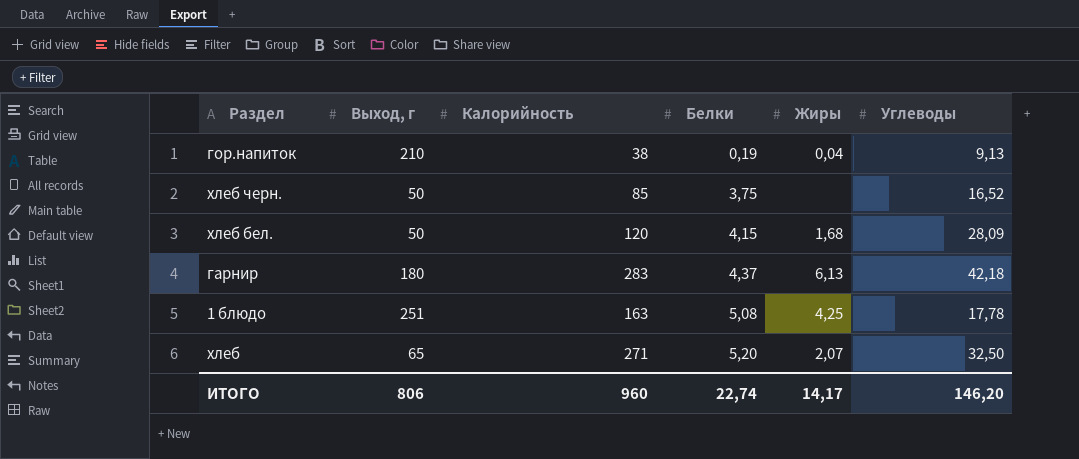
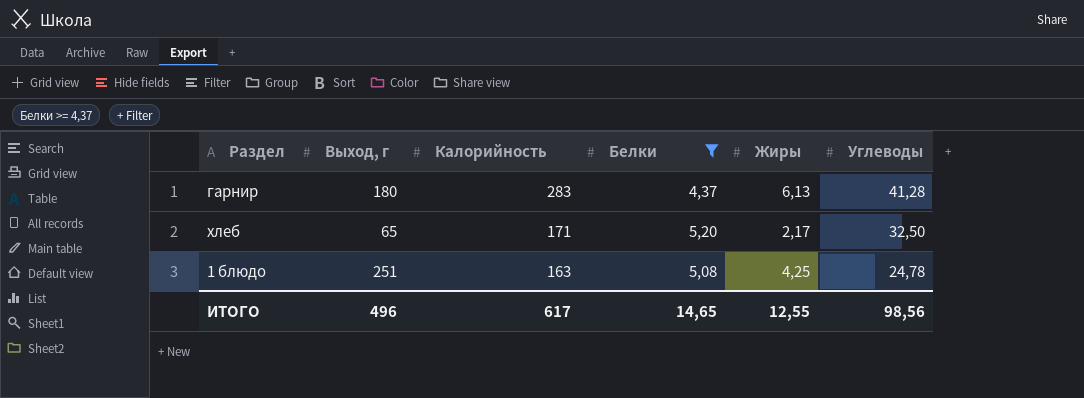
filter: none -> Белки >= 4,37
row order: Белки ascending -> Калорийность descending
гарнир | Углеводы: 42,18 -> 41,28
хлеб | Калорийность: 271 -> 171
хлеб | Жиры: 2,07 -> 2,17
1 блюдо | Углеводы: 17,78 -> 24,78
ИТОГО | Выход, г: 806 -> 496
ИТОГО | Калорийность: 960 -> 617
ИТОГО | Белки: 22,74 -> 14,65
ИТОГО | Жиры: 14,17 -> 12,55
ИТОГО | Углеводы: 146,20 -> 98,56

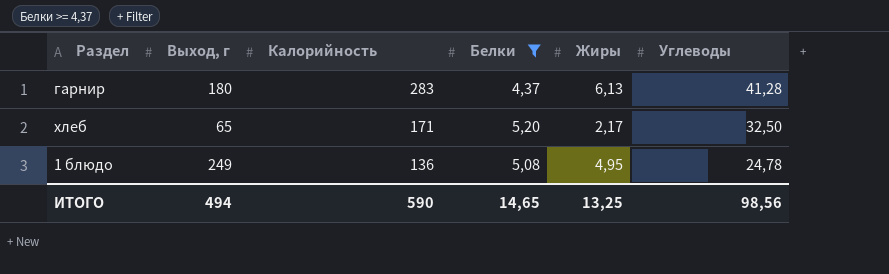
1 блюдо | Выход, г: 251 -> 249
1 блюдо | Калорийность: 163 -> 136
1 блюдо | Жиры: 4,25 -> 4,95
ИТОГО | Выход, г: 496 -> 494
ИТОГО | Калорийность: 617 -> 590
ИТОГО | Жиры: 12,55 -> 13,25

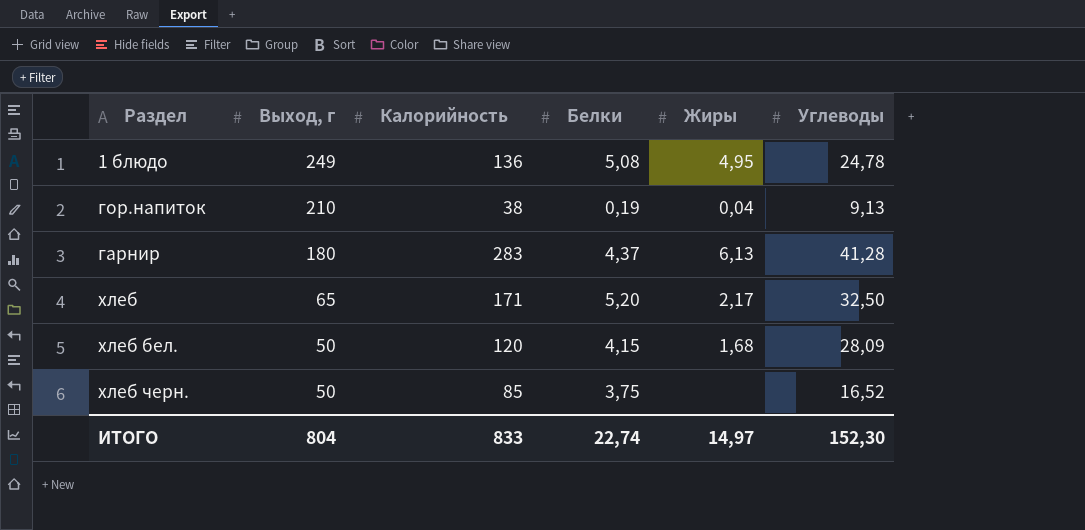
filter: Белки >= 4,37 -> none
row order: Калорийность descending -> Выход, г descending
ИТОГО | Выход, г: 494 -> 804
ИТОГО | Калорийность: 590 -> 833
ИТОГО | Белки: 14,65 -> 22,74
ИТОГО | Жиры: 13,25 -> 14,97
ИТОГО | Углеводы: 98,56 -> 152,30

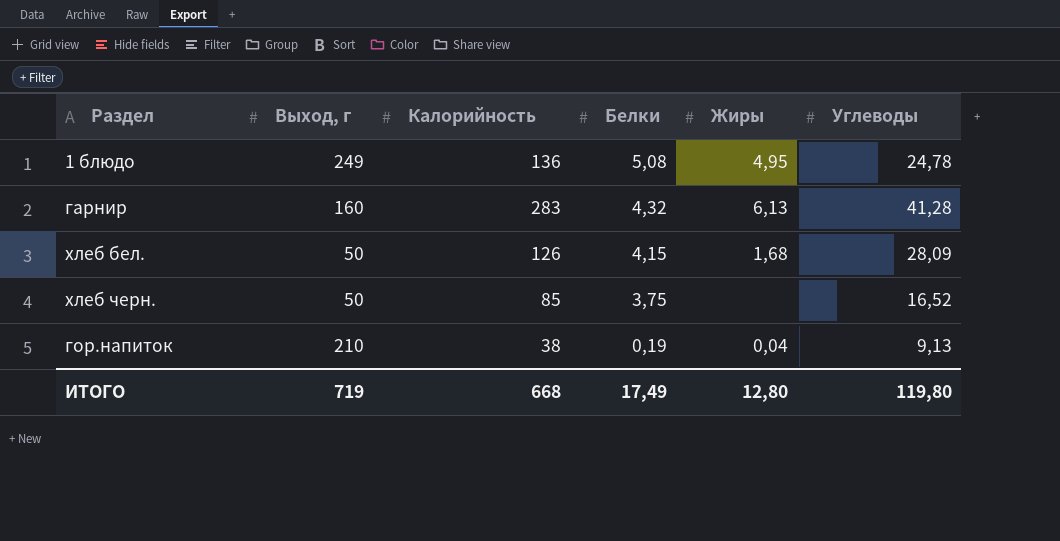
row order: Выход, г descending -> Белки descending
row хлеб: 65 | 171 | 5,20 | 2,17 | 32,50 -> none
гарнир | Выход, г: 180 -> 160
гарнир | Белки: 4,37 -> 4,32
хлеб бел. | Калорийность: 120 -> 126
ИТОГО | Выход, г: 804 -> 719
ИТОГО | Калорийность: 833 -> 668
ИТОГО | Белки: 22,74 -> 17,49
ИТОГО | Жиры: 14,97 -> 12,80
ИТОГО | Углеводы: 152,30 -> 119,80

